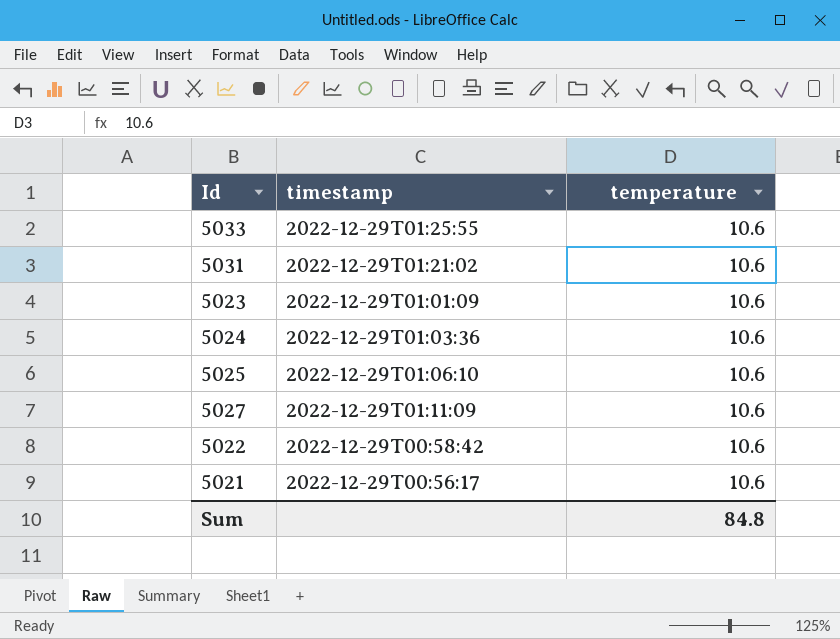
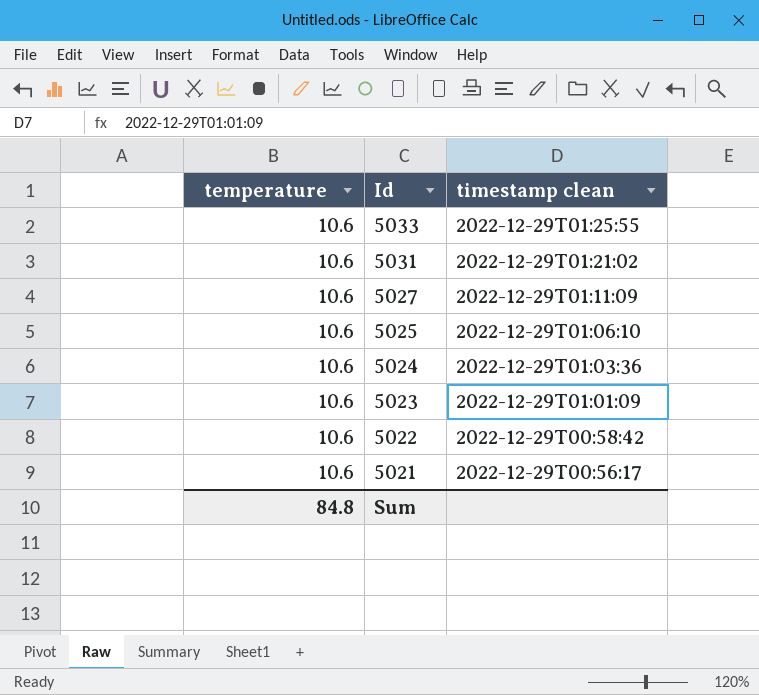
row order: none -> Id descending
column temperature | position: 3 -> 1
column name: timestamp -> timestamp clean

